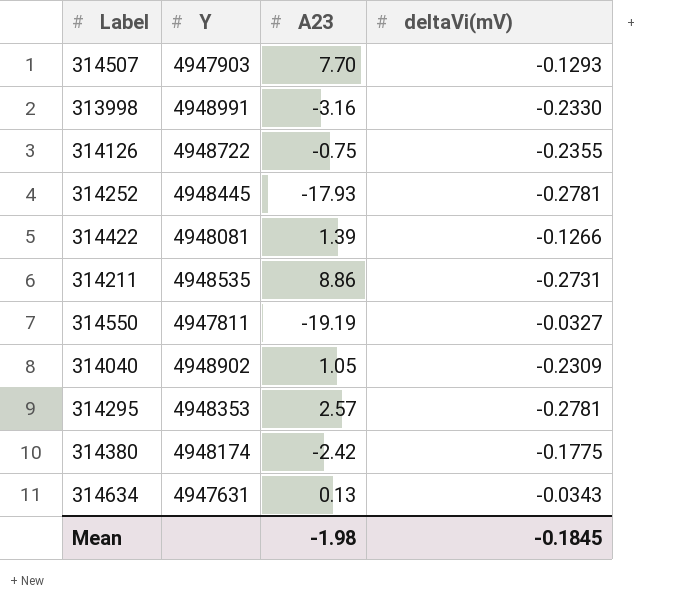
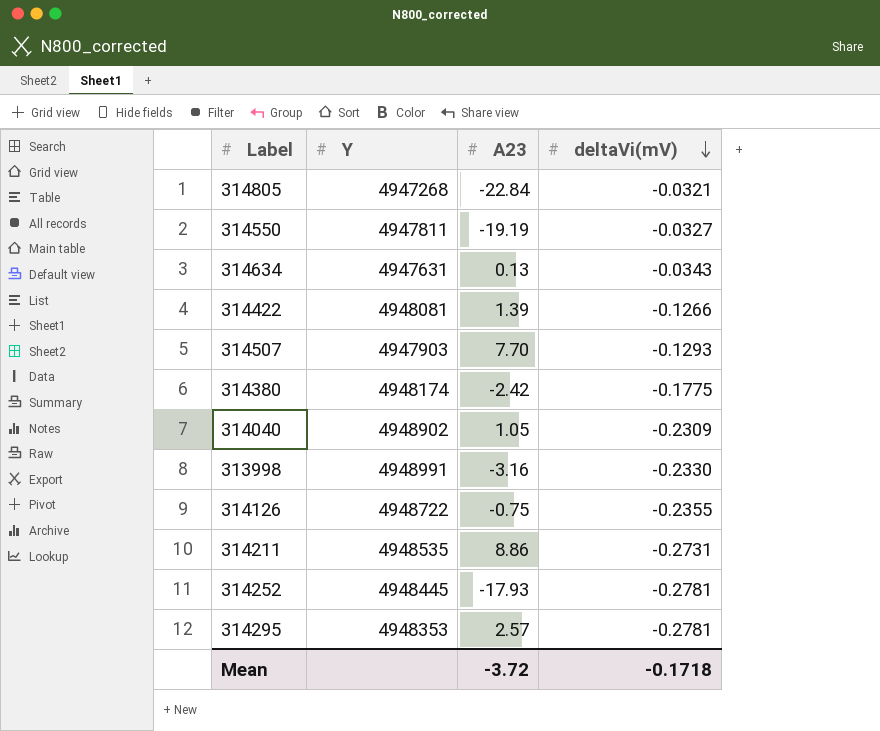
row order: none -> deltaVi(mV) descending
row 314805: none -> 4947268 | -22.84 | -0.0321
Mean | A23: -1.98 -> -3.72
Mean | deltaVi(mV): -0.1845 -> -0.1718

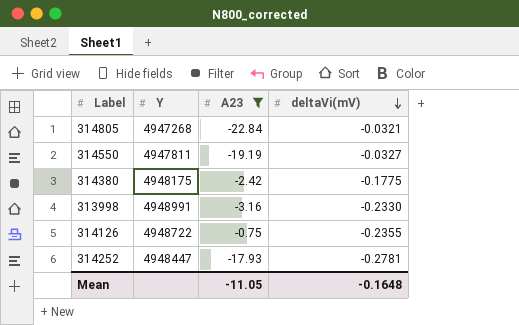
filter: none -> A23 <= -0.75
314380 | Y: 4948174 -> 4948175
314252 | Y: 4948445 -> 4948447
Mean | A23: -3.72 -> -11.05
Mean | deltaVi(mV): -0.1718 -> -0.1648

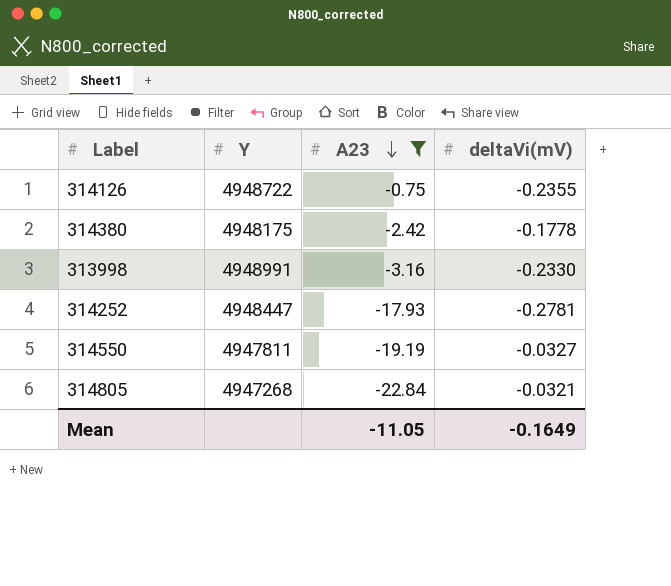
row order: deltaVi(mV) descending -> A23 descending
314380 | deltaVi(mV): -0.1775 -> -0.1778
Mean | deltaVi(mV): -0.1648 -> -0.1649

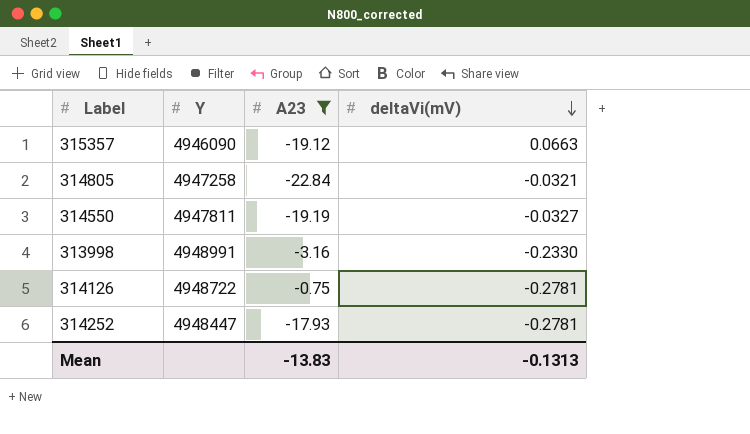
row order: A23 descending -> deltaVi(mV) descending
row 314380: 4948175 | -2.42 | -0.1778 -> none
row 315357: none -> 4946090 | -19.12 | 0.0663
314805 | Y: 4947268 -> 4947258
314126 | deltaVi(mV): -0.2355 -> -0.2781
Mean | A23: -11.05 -> -13.83
Mean | deltaVi(mV): -0.1649 -> -0.1313

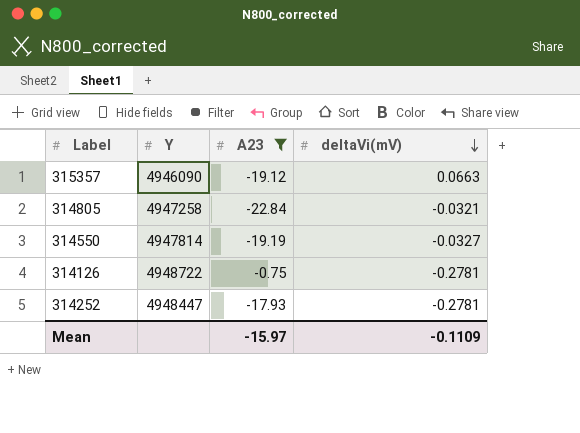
row 313998: 4948991 | -3.16 | -0.2330 -> none
314550 | Y: 4947811 -> 4947814
Mean | A23: -13.83 -> -15.97
Mean | deltaVi(mV): -0.1313 -> -0.1109

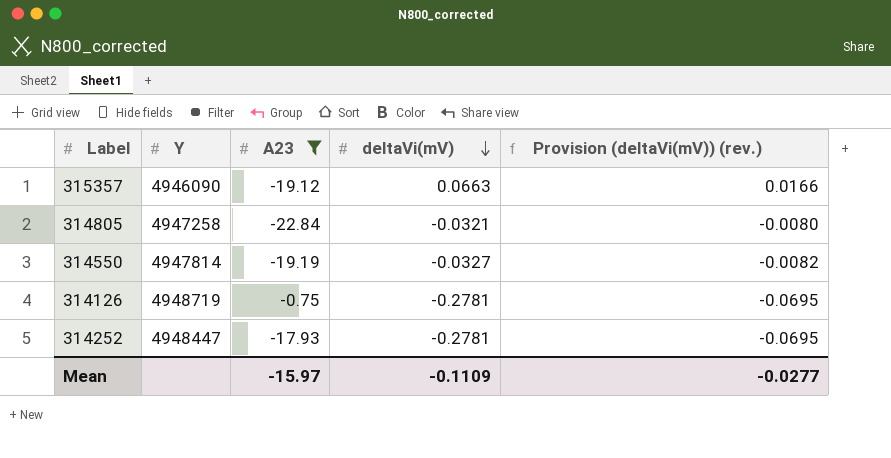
column Provision (deltaVi(mV)) (rev.) | formula: none -> [deltaVi(mV)] * 0.25
314126 | Y: 4948722 -> 4948719

